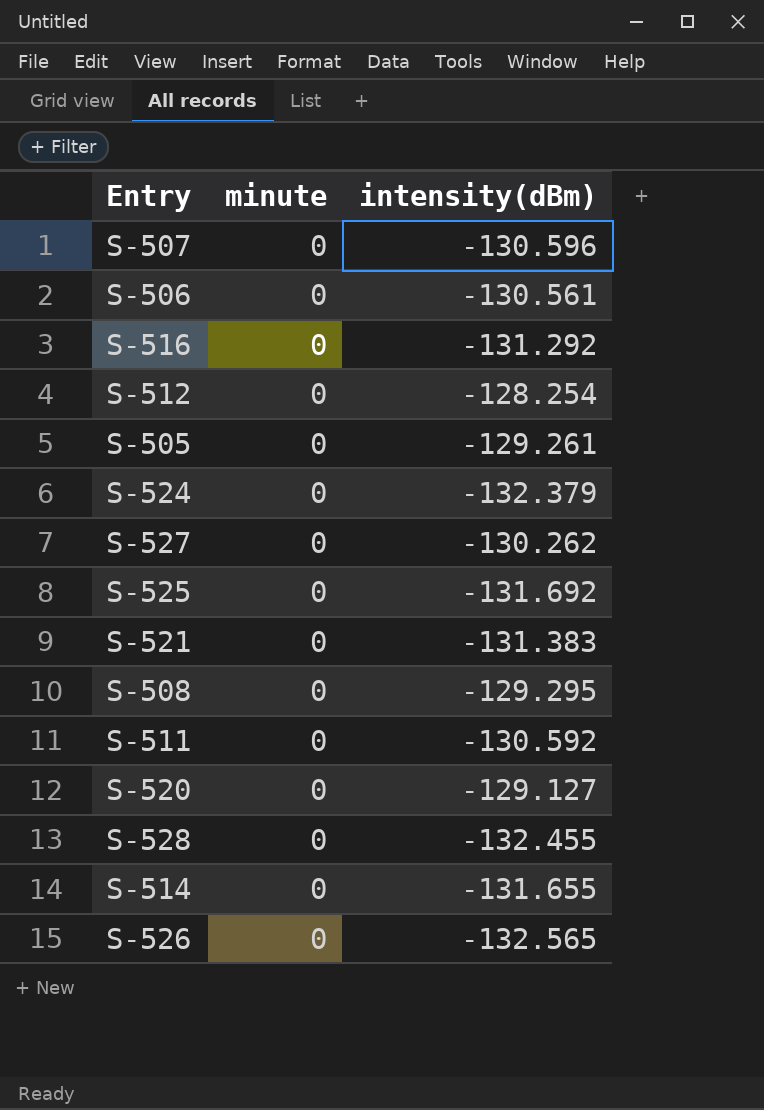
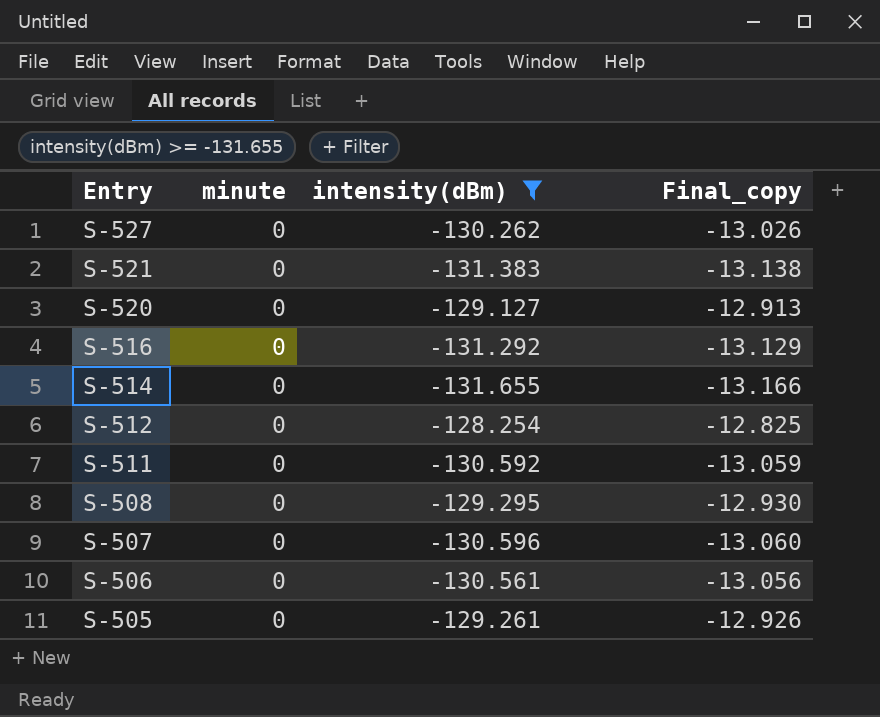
filter: none -> intensity(dBm) >= -131.655
row order: none -> Entry descending
column Final_copy | formula: none -> [intensity(dBm)] * 0.1

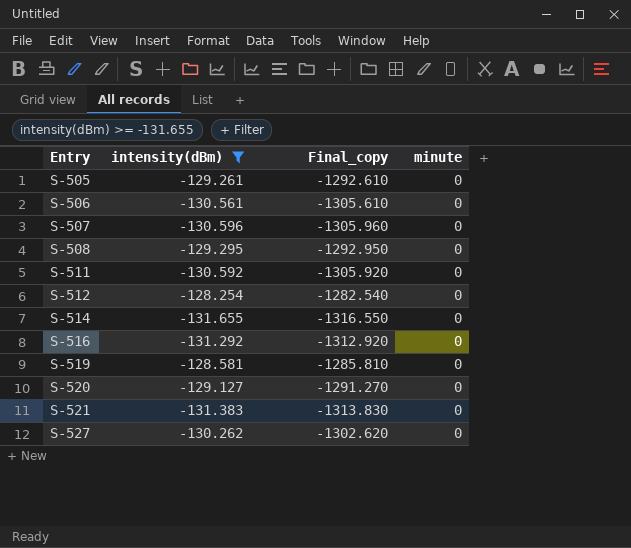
row order: Entry descending -> Entry ascending
column Final_copy | formula: [intensity(dBm)] * 0.1 -> [intensity(dBm)] * 10
column minute | position: 2 -> 4
row S-519: none -> -128.581 | -1285.810 | 0

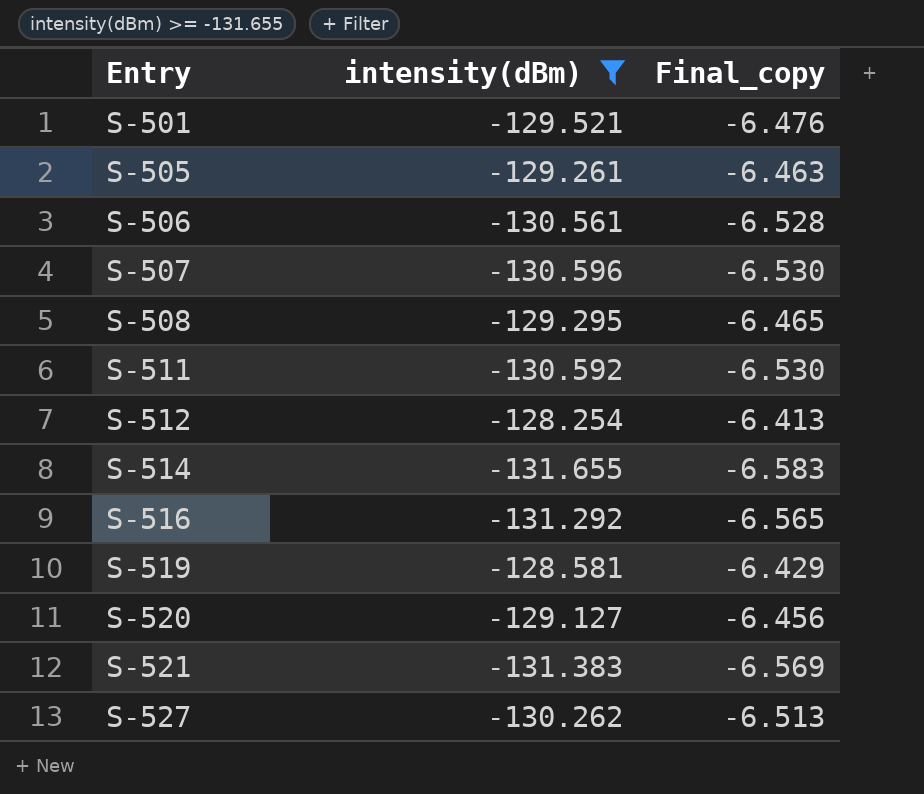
column minute | position: 4 -> none
column Final_copy | formula: [intensity(dBm)] * 10 -> [intensity(dBm)] * 0.05
row S-501: none -> -129.521 | -6.476

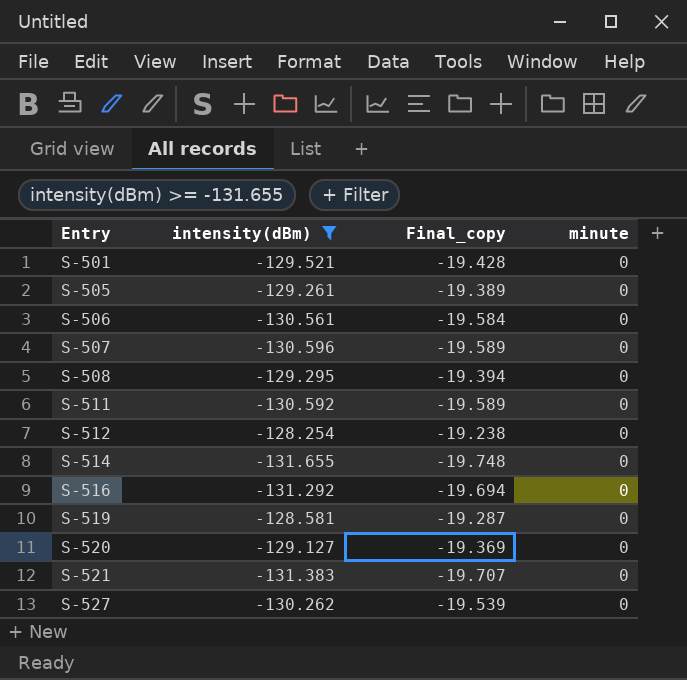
column Final_copy | formula: [intensity(dBm)] * 0.05 -> [intensity(dBm)] * 0.15
column minute | position: none -> 4

